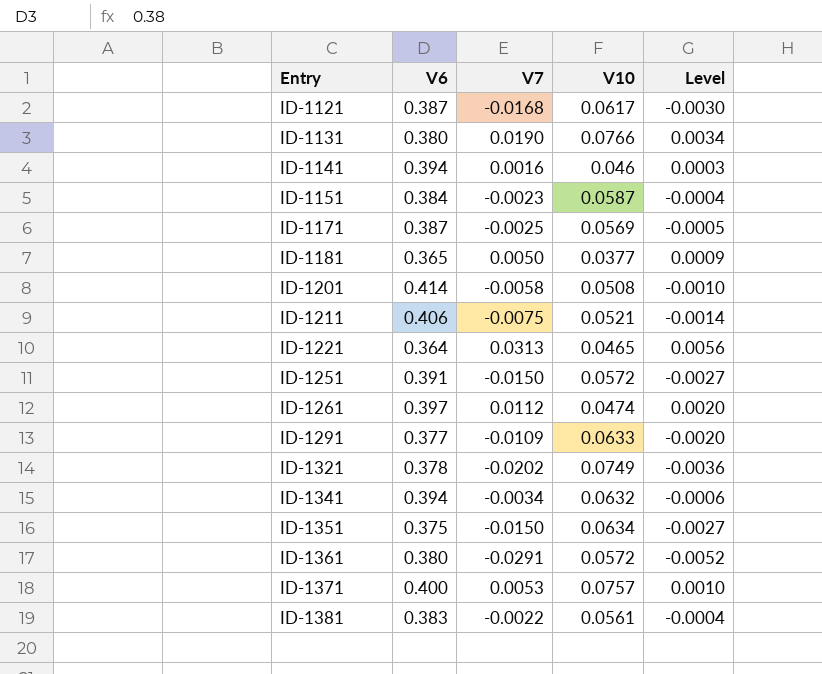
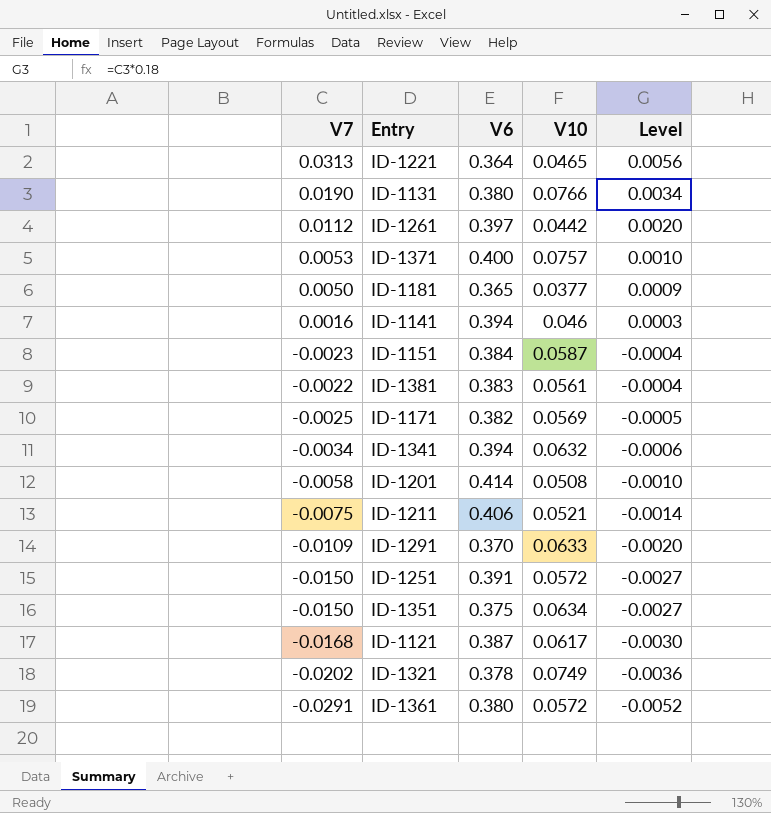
row order: Entry ascending -> Level descending
column V7 | position: 3 -> 1
ID-1261 | V10: 0.0474 -> 0.0442
ID-1171 | V6: 0.387 -> 0.382
ID-1291 | V6: 0.377 -> 0.370

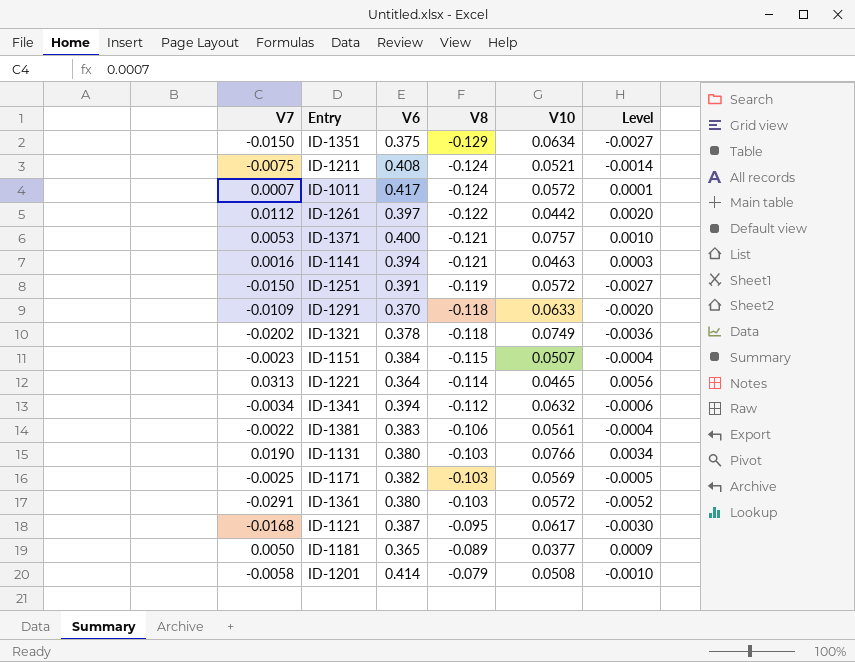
row order: Level descending -> V8 ascending
column V8 | position: none -> 4
ID-1211 | V6: 0.406 -> 0.408
row ID-1011: none -> 0.0007 | 0.417 | -0.124 | 0.0572 | 0.0001
ID-1141 | V10: 0.046 -> 0.0463
ID-1151 | V10: 0.0587 -> 0.0507

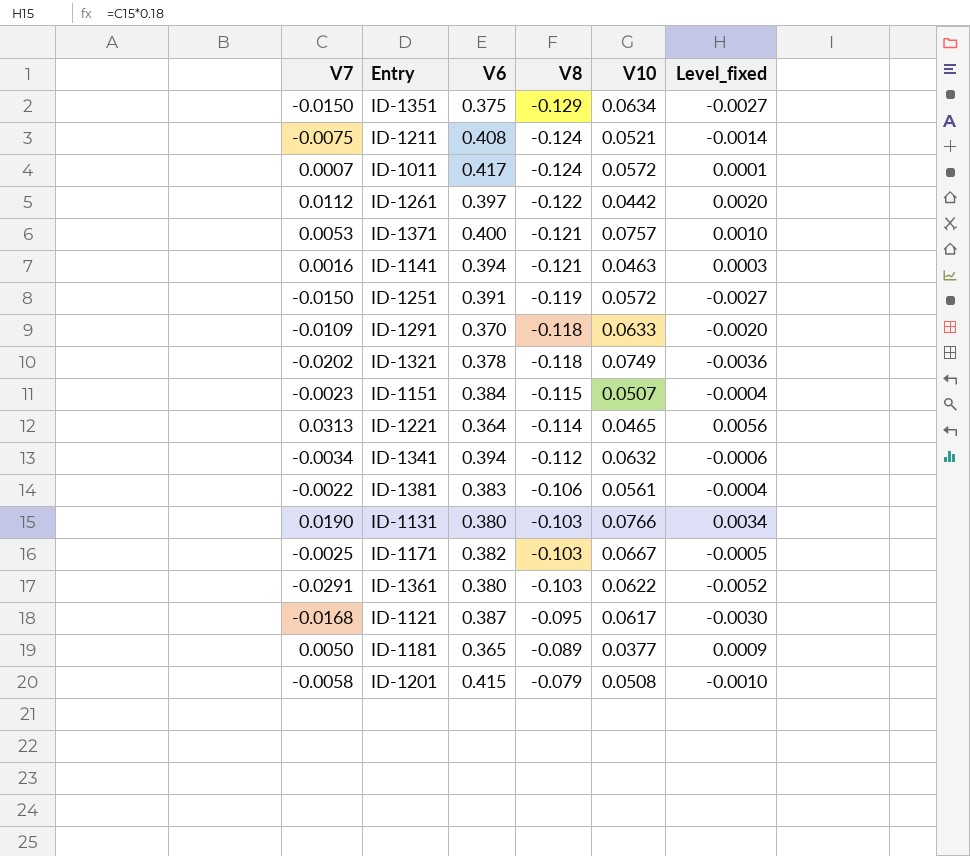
column name: Level -> Level_fixed
ID-1171 | V10: 0.0569 -> 0.0667
ID-1361 | V10: 0.0572 -> 0.0622
ID-1201 | V6: 0.414 -> 0.415

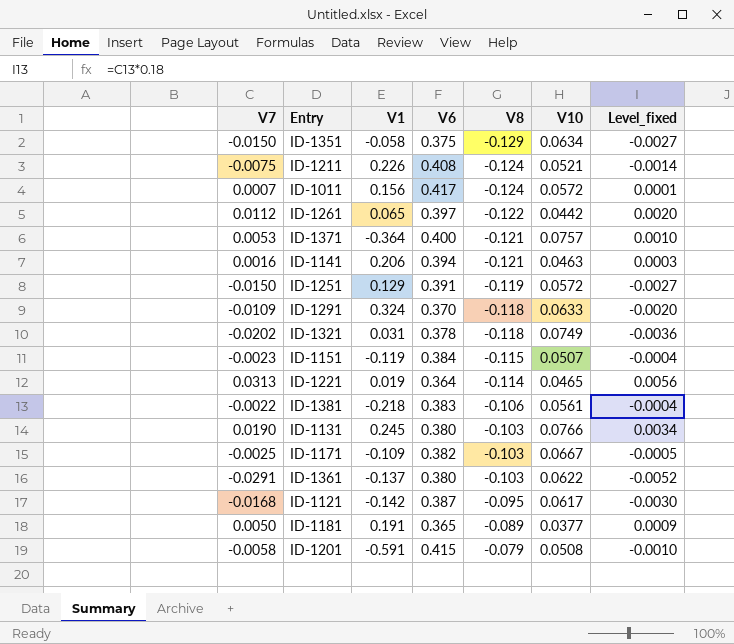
column V1 | position: none -> 3
row ID-1341: -0.0034 | 0.394 | -0.112 | 0.0632 | -0.0006 -> none

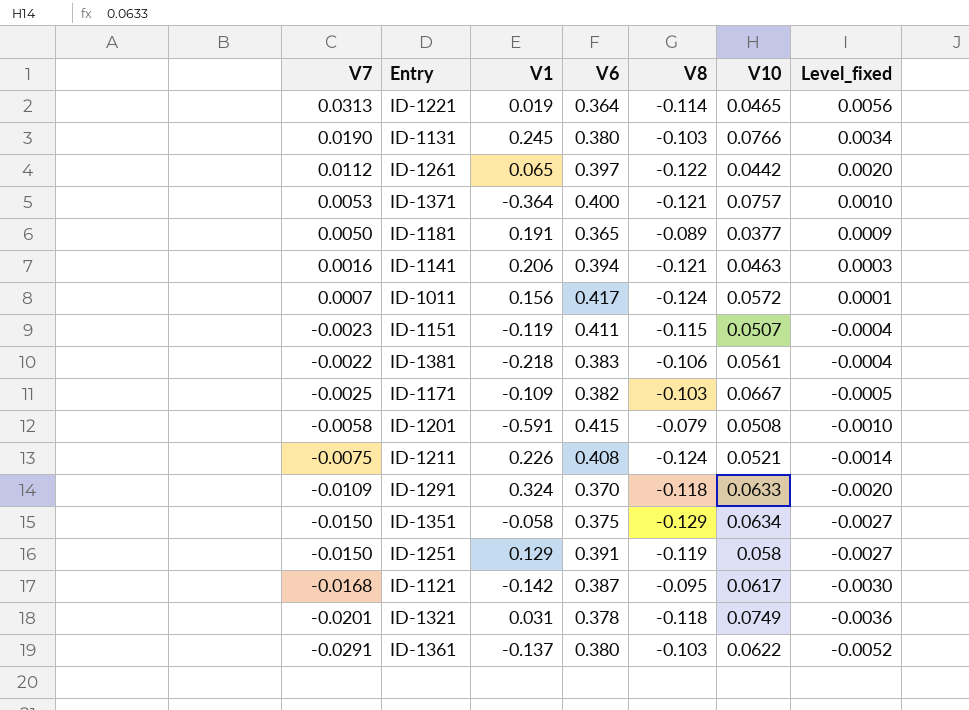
row order: V8 ascending -> Level_fixed descending
ID-1151 | V6: 0.384 -> 0.411
ID-1251 | V10: 0.0572 -> 0.058
ID-1321 | V7: -0.0202 -> -0.0201

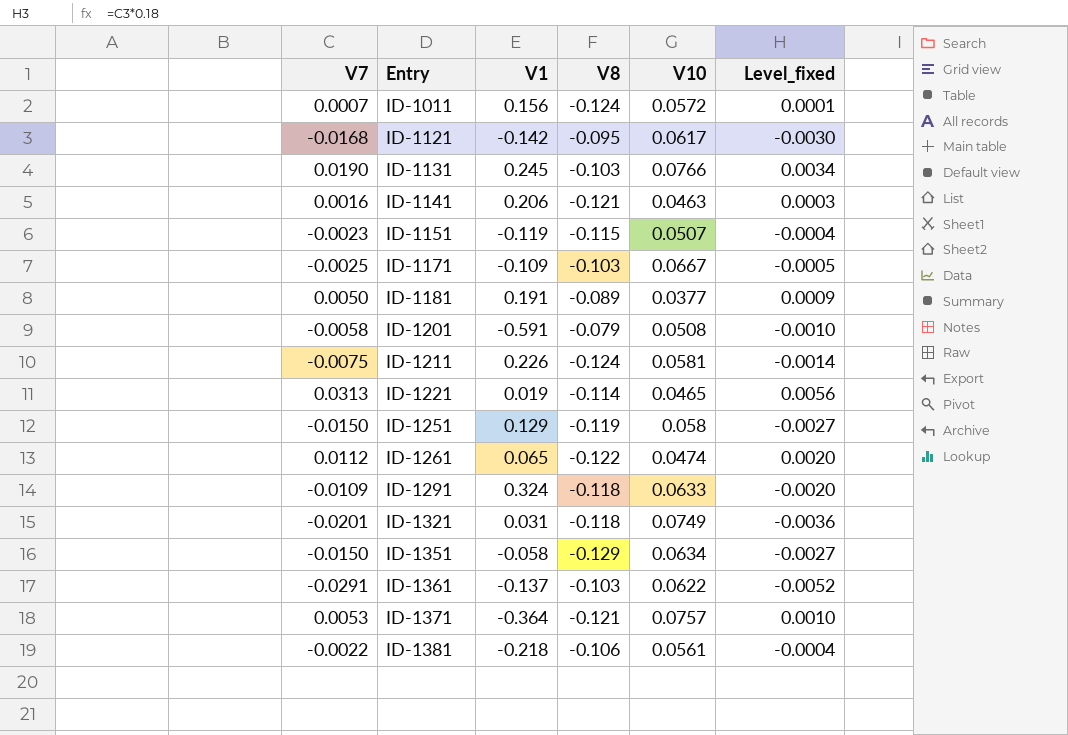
row order: Level_fixed descending -> Entry ascending
column V6 | position: 4 -> none
ID-1211 | V10: 0.0521 -> 0.0581
ID-1261 | V10: 0.0442 -> 0.0474

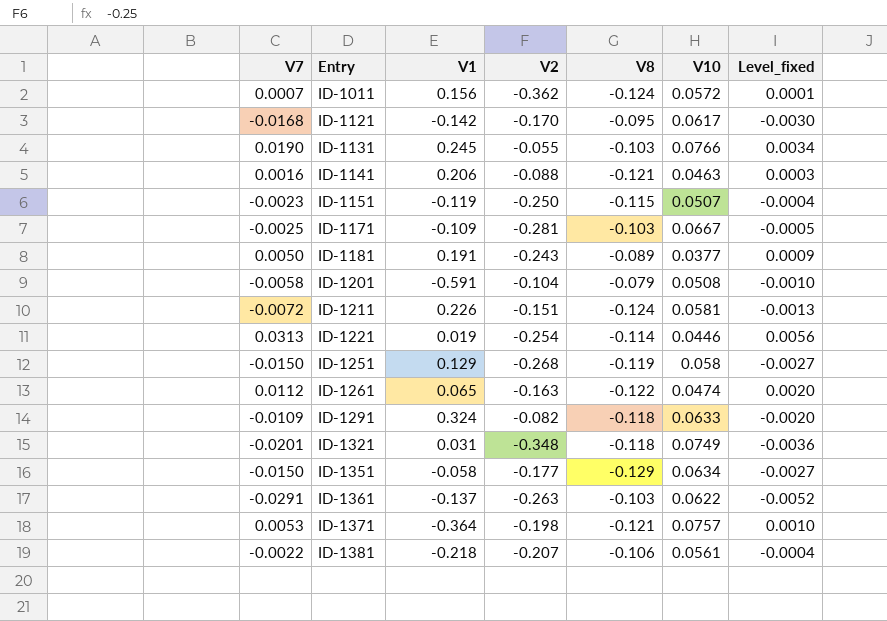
column V2 | position: none -> 4
ID-1211 | V7: -0.0075 -> -0.0072
ID-1211 | Level_fixed: -0.0014 -> -0.0013
ID-1221 | V10: 0.0465 -> 0.0446

